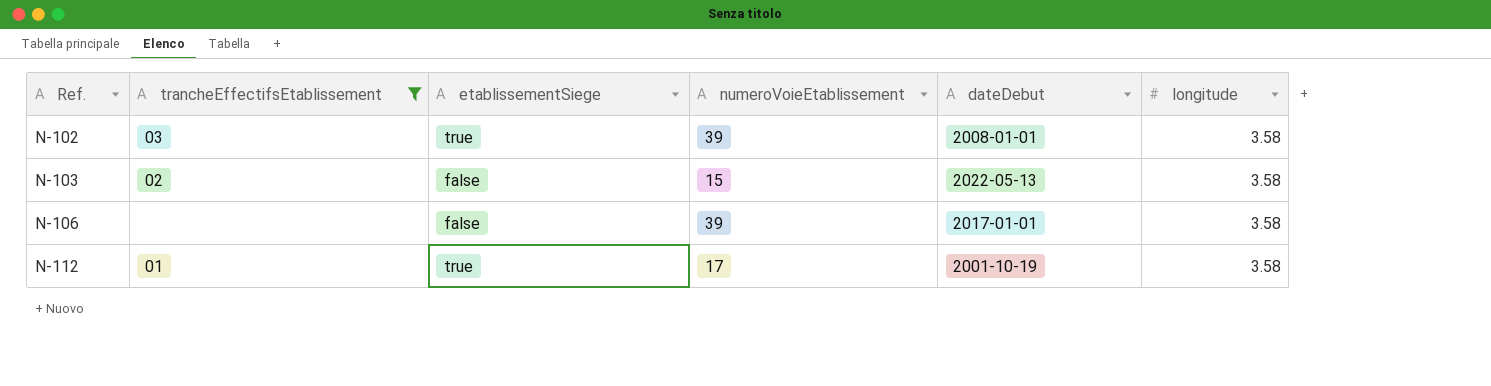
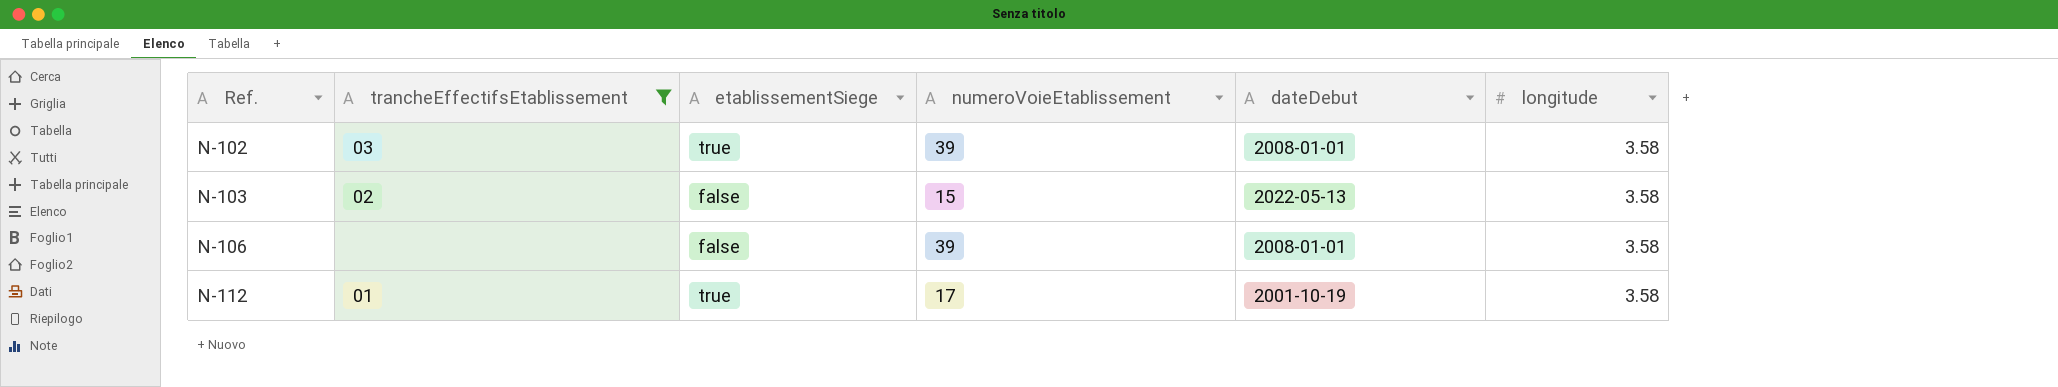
N-106 | dateDebut: 2017-01-01 -> 2008-01-01

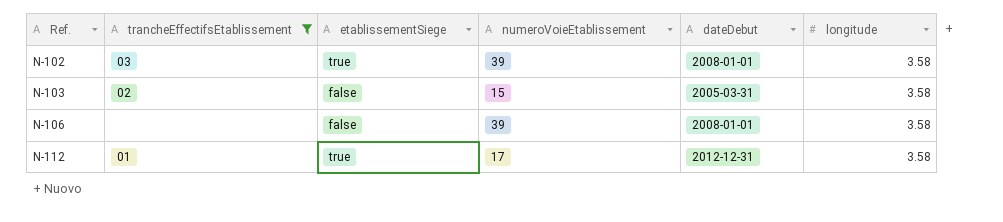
N-103 | dateDebut: 2022-05-13 -> 2005-03-31
N-112 | dateDebut: 2001-10-19 -> 2012-12-31

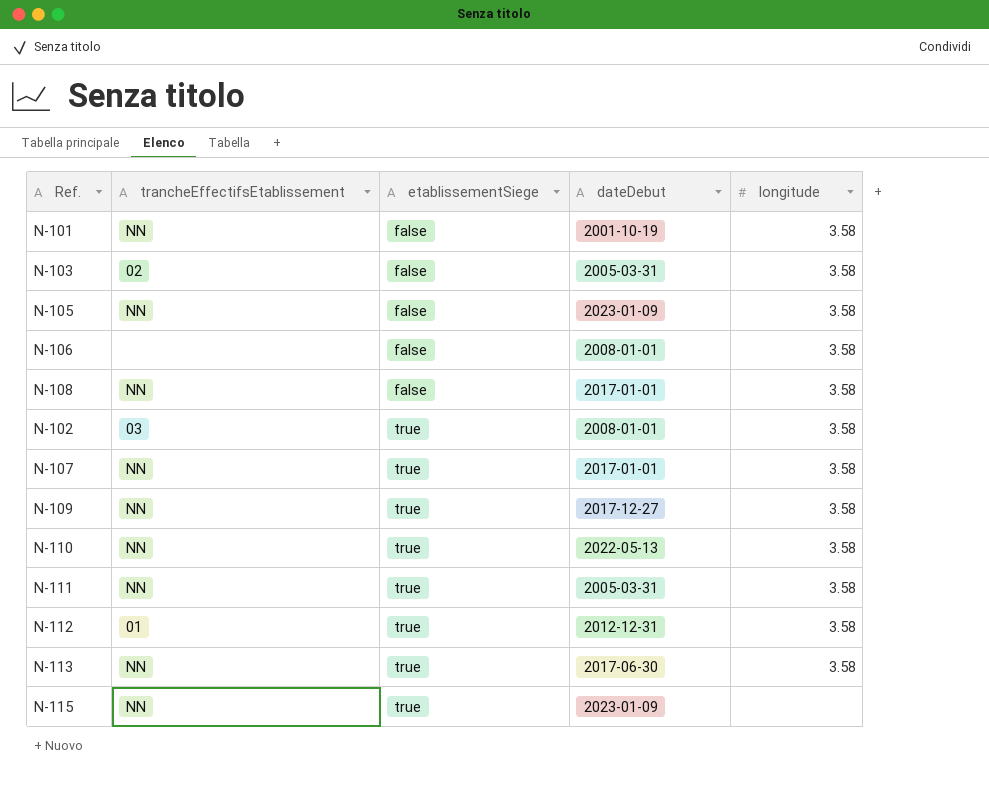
filter: trancheEffectifsEtablissement != NN -> none
row order: Ref. ascending -> etablissementSiege ascending
column numeroVoieEtablissement | position: 4 -> none

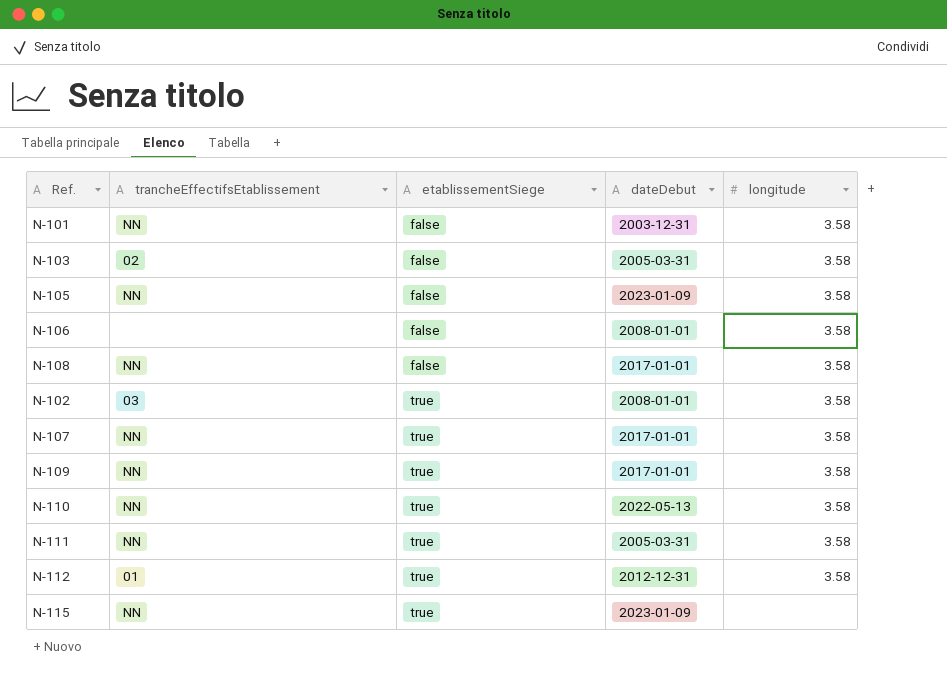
row N-113: NN | true | 2017-06-30 | 3.58 -> none
N-101 | dateDebut: 2001-10-19 -> 2003-12-31
N-109 | dateDebut: 2017-12-27 -> 2017-01-01

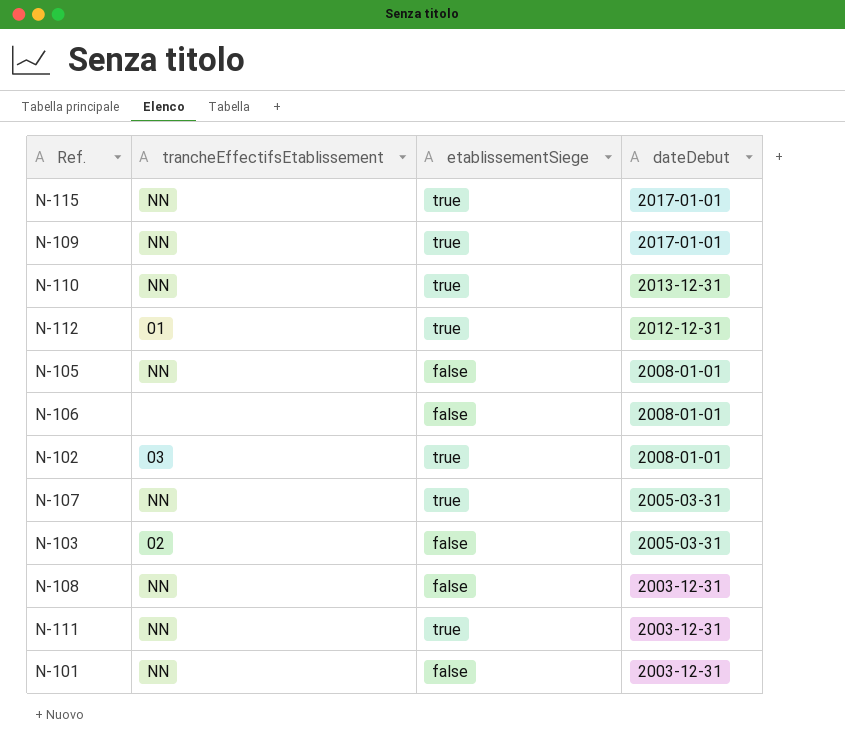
row order: etablissementSiege ascending -> dateDebut descending
column longitude | position: 5 -> none
N-115 | dateDebut: 2023-01-09 -> 2017-01-01
N-110 | dateDebut: 2022-05-13 -> 2013-12-31
N-105 | dateDebut: 2023-01-09 -> 2008-01-01
N-107 | dateDebut: 2017-01-01 -> 2005-03-31
N-108 | dateDebut: 2017-01-01 -> 2003-12-31
N-111 | dateDebut: 2005-03-31 -> 2003-12-31

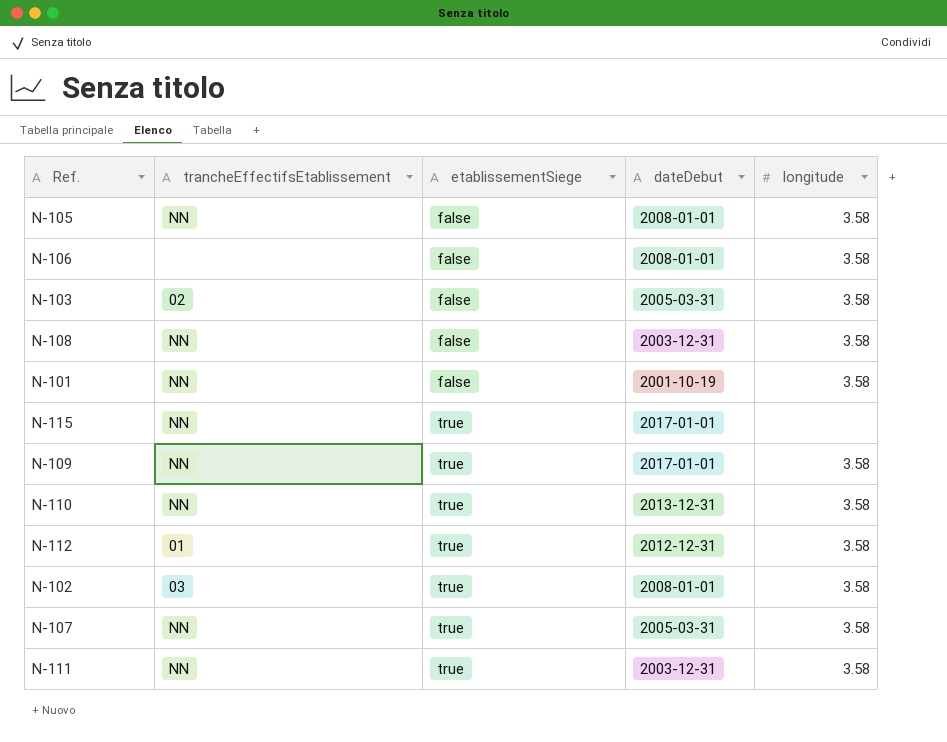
row order: dateDebut descending -> etablissementSiege ascending
column longitude | position: none -> 5
N-101 | dateDebut: 2003-12-31 -> 2001-10-19

